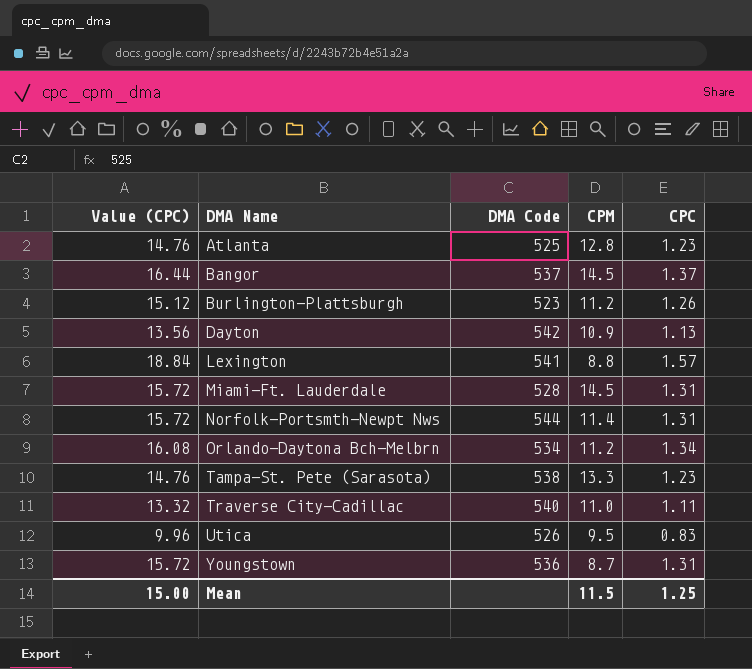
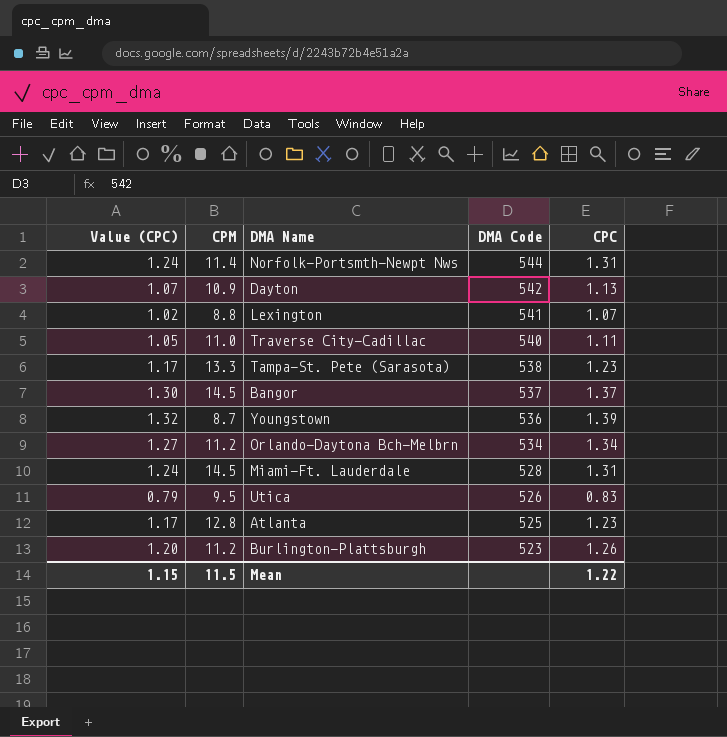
row order: DMA Name ascending -> DMA Code descending
column Value (CPC) | formula: [CPC] * 12 -> [CPC] * 0.95
column CPM | position: 4 -> 2
Lexington | CPC: 1.57 -> 1.07
Youngstown | CPC: 1.31 -> 1.39
Mean | Value (CPC): 15.00 -> 1.15
Mean | CPC: 1.25 -> 1.22

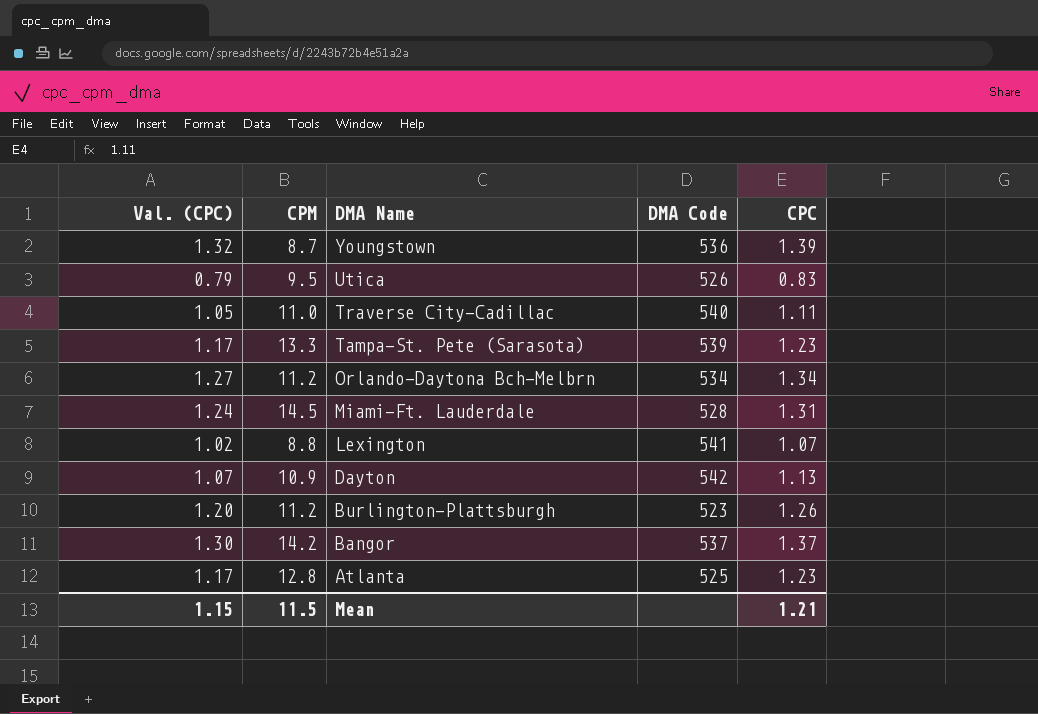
row order: DMA Code descending -> DMA Name descending
column name: Value (CPC) -> Val. (CPC)
row Norfolk-Portsmth-Newpt Nws: 1.24 | 11.4 | 544 | 1.31 -> none
Tampa-St. Pete (Sarasota) | DMA Code: 538 -> 539
Bangor | CPM: 14.5 -> 14.2
Mean | CPC: 1.22 -> 1.21

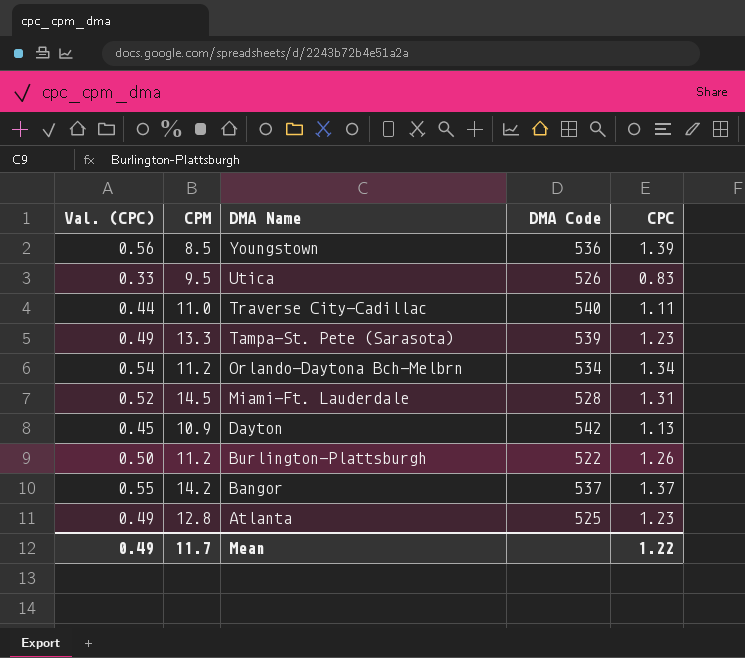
column Val. (CPC) | formula: [CPC] * 0.95 -> [CPC] * 0.4
row Lexington: 1.02 | 8.8 | 541 | 1.07 -> none
Youngstown | CPM: 8.7 -> 8.5
Burlington-Plattsburgh | DMA Code: 523 -> 522
Mean | Val. (CPC): 1.15 -> 0.49
Mean | CPM: 11.5 -> 11.7
Mean | CPC: 1.21 -> 1.22

